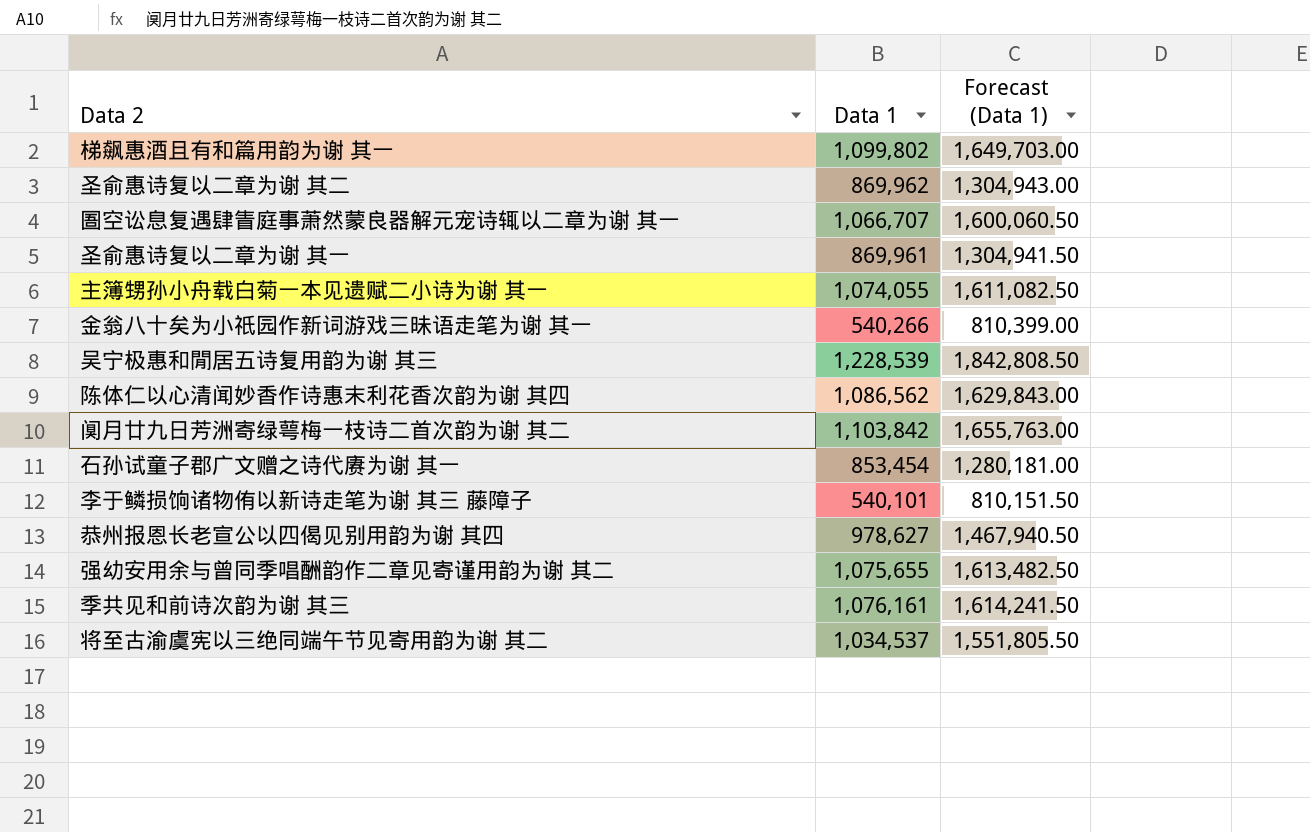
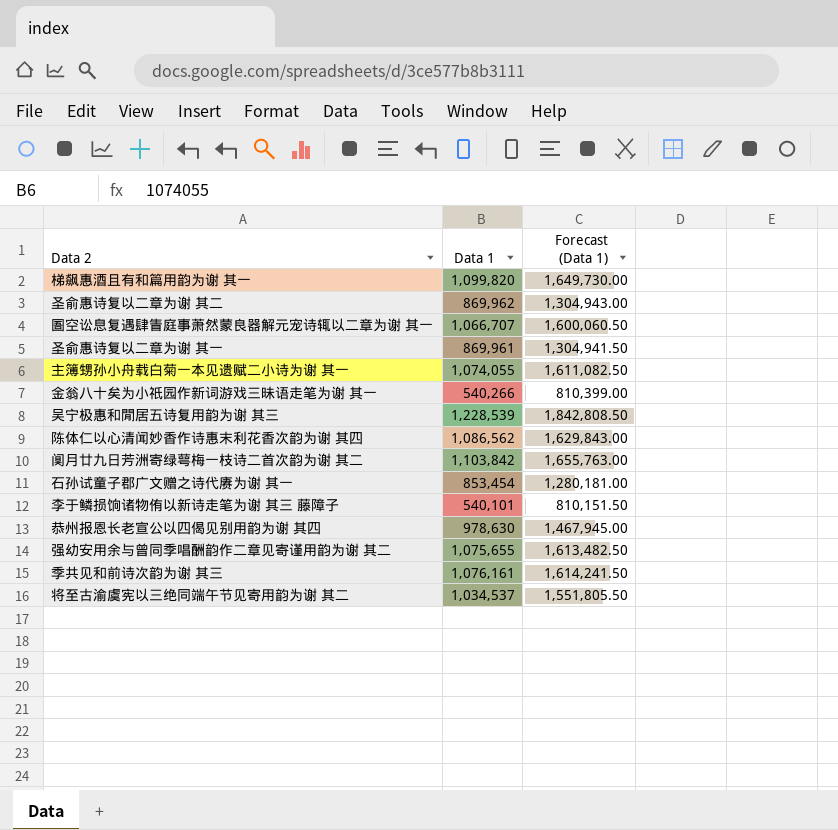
梯飙惠酒且有和篇用韵为谢 其一 | Data 1: 1,099,802 -> 1,099,820
梯飙惠酒且有和篇用韵为谢 其一 | Forecast (Data 1): 1,649,703.00 -> 1,649,730.00
恭州报恩长老宣公以四偈见别用韵为谢 其四 | Data 1: 978,627 -> 978,630
恭州报恩长老宣公以四偈见别用韵为谢 其四 | Forecast (Data 1): 1,467,940.50 -> 1,467,945.00

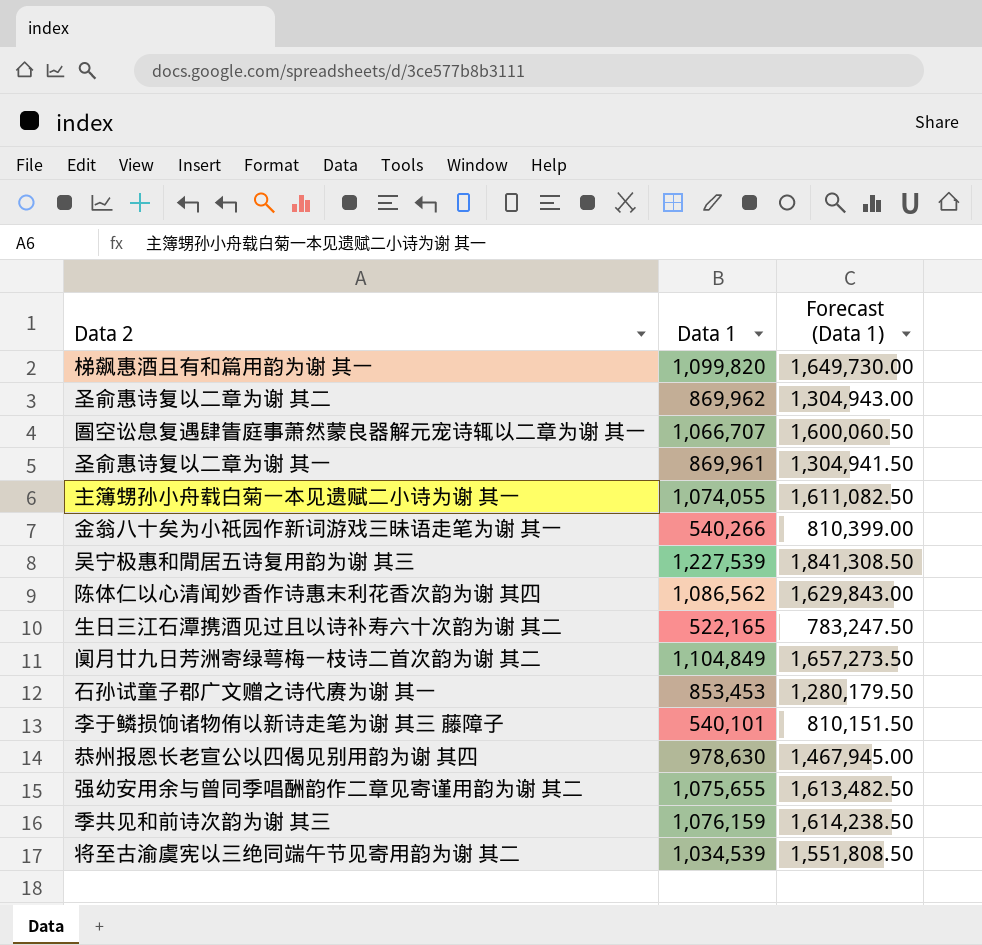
吴宁极惠和閒居五诗复用韵为谢 其三 | Data 1: 1,228,539 -> 1,227,539
吴宁极惠和閒居五诗复用韵为谢 其三 | Forecast (Data 1): 1,842,808.50 -> 1,841,308.50
row 生日三江石潭携酒见过且以诗补寿六十次韵为谢 其二: none -> 522,165 | 783,247.50
阒月廿九日芳洲寄绿萼梅一枝诗二首次韵为谢 其二 | Data 1: 1,103,842 -> 1,104,849
阒月廿九日芳洲寄绿萼梅一枝诗二首次韵为谢 其二 | Forecast (Data 1): 1,655,763.00 -> 1,657,273.50
石孙试童子郡广文赠之诗代赓为谢 其一 | Data 1: 853,454 -> 853,453
石孙试童子郡广文赠之诗代赓为谢 其一 | Forecast (Data 1): 1,280,181.00 -> 1,280,179.50
季共见和前诗次韵为谢 其三 | Data 1: 1,076,161 -> 1,076,159
季共见和前诗次韵为谢 其三 | Forecast (Data 1): 1,614,241.50 -> 1,614,238.50
将至古渝虞宪以三绝同端午节见寄用韵为谢 其二 | Data 1: 1,034,537 -> 1,034,539
将至古渝虞宪以三绝同端午节见寄用韵为谢 其二 | Forecast (Data 1): 1,551,805.50 -> 1,551,808.50

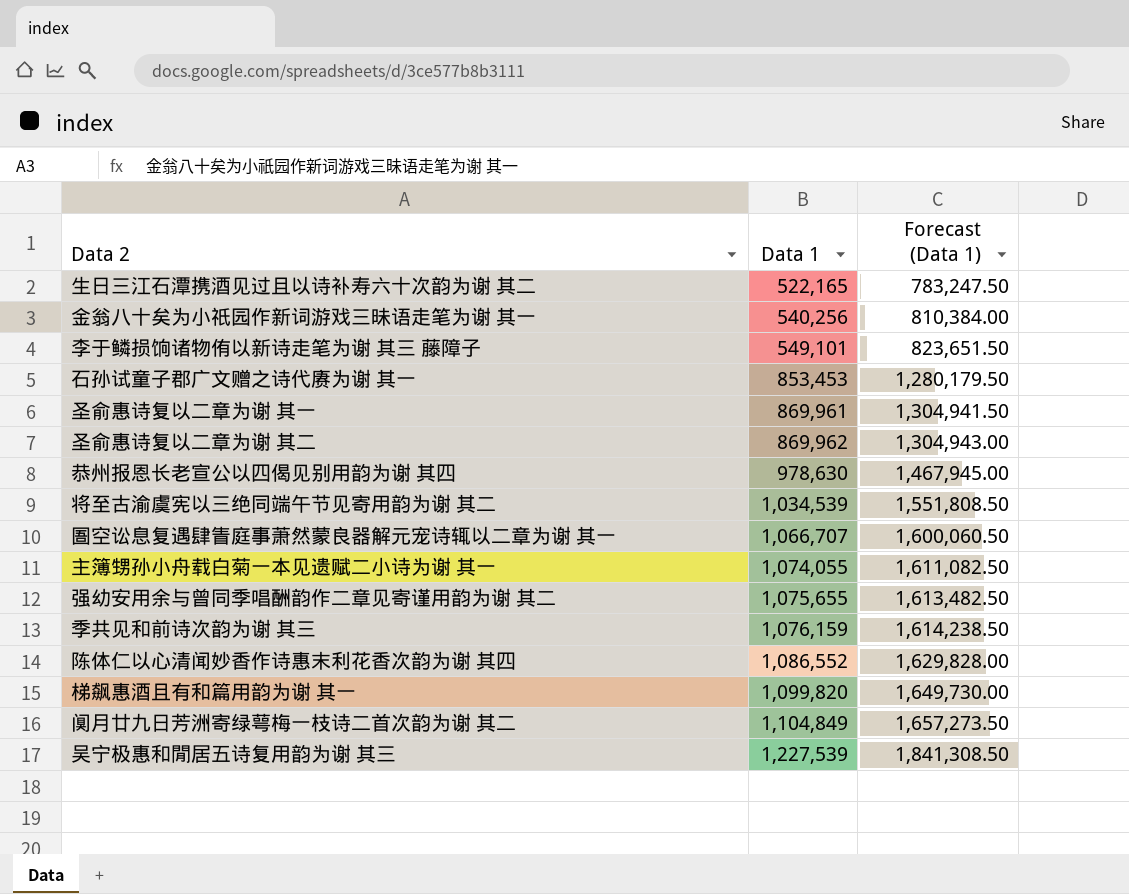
row order: none -> Data 1 ascending
金翁八十矣为小祇园作新词游戏三昧语走笔为谢 其一 | Data 1: 540,266 -> 540,256
金翁八十矣为小祇园作新词游戏三昧语走笔为谢 其一 | Forecast (Data 1): 810,399.00 -> 810,384.00
李于鳞损饷诸物侑以新诗走笔为谢 其三 藤障子 | Data 1: 540,101 -> 549,101
李于鳞损饷诸物侑以新诗走笔为谢 其三 藤障子 | Forecast (Data 1): 810,151.50 -> 823,651.50
陈体仁以心清闻妙香作诗惠末利花香次韵为谢 其四 | Data 1: 1,086,562 -> 1,086,552
陈体仁以心清闻妙香作诗惠末利花香次韵为谢 其四 | Forecast (Data 1): 1,629,843.00 -> 1,629,828.00

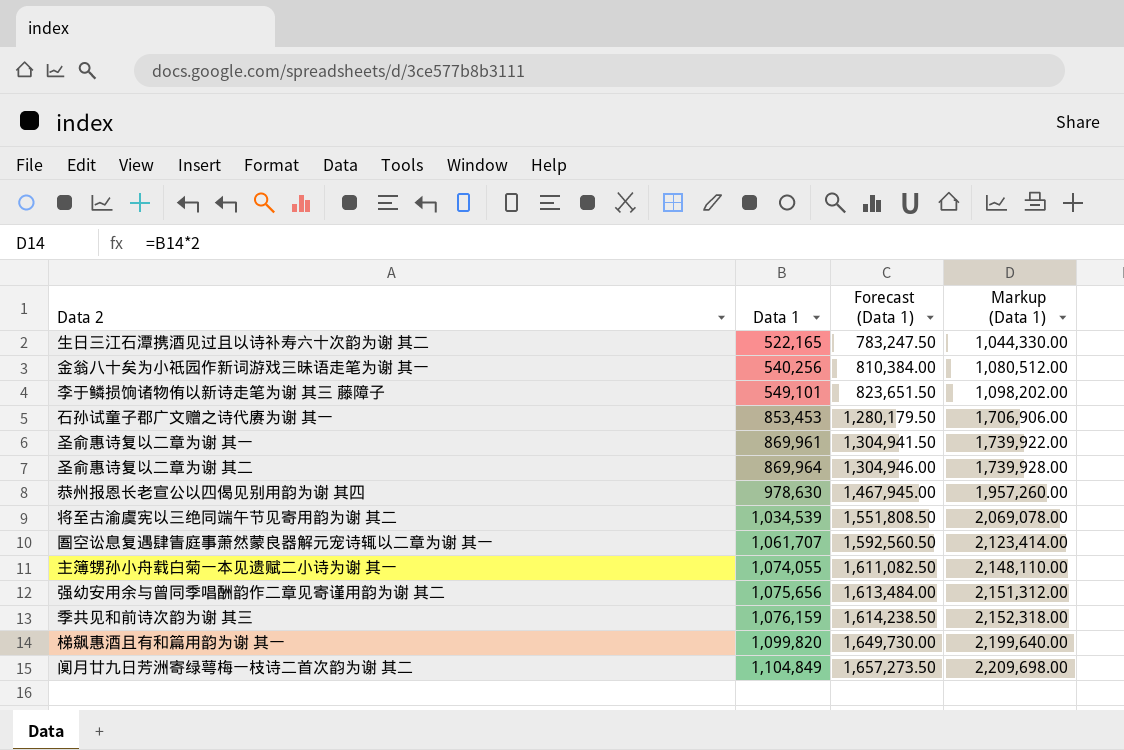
column Markup (Data 1) | formula: none -> [Data 1] * 2
row 陈体仁以心清闻妙香作诗惠末利花香次韵为谢 其四: 1,086,552 | 1,629,828.00 -> none
row 吴宁极惠和閒居五诗复用韵为谢 其三: 1,227,539 | 1,841,308.50 -> none
圣俞惠诗复以二章为谢 其二 | Data 1: 869,962 -> 869,964
圣俞惠诗复以二章为谢 其二 | Forecast (Data 1): 1,304,943.00 -> 1,304,946.00
圄空讼息复遇肆眚庭事萧然蒙良器解元宠诗辄以二章为谢 其一 | Data 1: 1,066,707 -> 1,061,707
圄空讼息复遇肆眚庭事萧然蒙良器解元宠诗辄以二章为谢 其一 | Forecast (Data 1): 1,600,060.50 -> 1,592,560.50
强幼安用余与曾同季唱酬韵作二章见寄谨用韵为谢 其二 | Data 1: 1,075,655 -> 1,075,656
强幼安用余与曾同季唱酬韵作二章见寄谨用韵为谢 其二 | Forecast (Data 1): 1,613,482.50 -> 1,613,484.00

